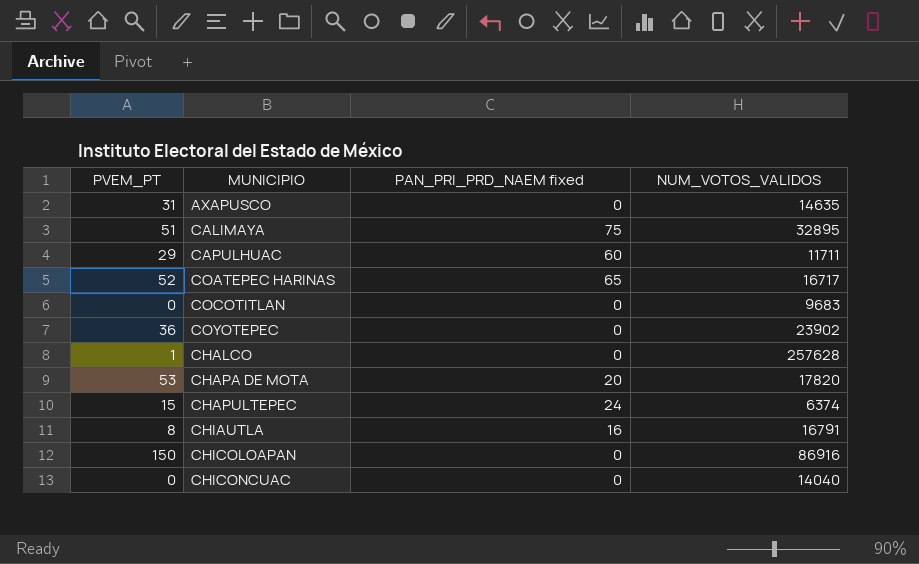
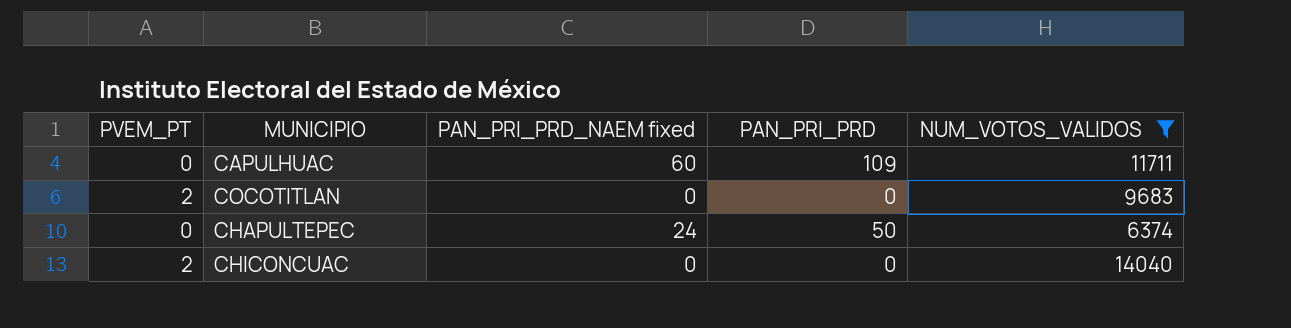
filter: none -> NUM_VOTOS_VALIDOS <= 14040
column PAN_PRI_PRD | position: none -> 4
CAPULHUAC | PVEM_PT: 29 -> 0
COCOTITLAN | PVEM_PT: 0 -> 2
CHAPULTEPEC | PVEM_PT: 15 -> 0
CHICONCUAC | PVEM_PT: 0 -> 2

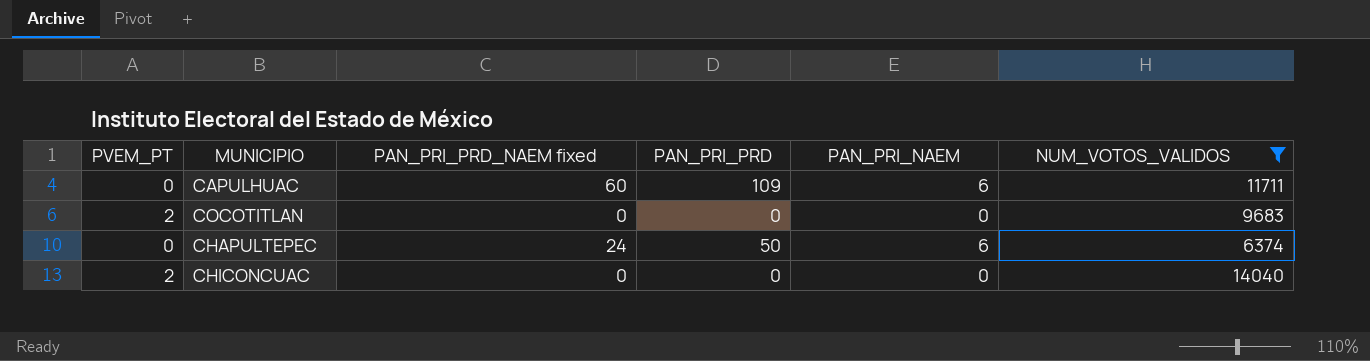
column PAN_PRI_NAEM | position: none -> 5

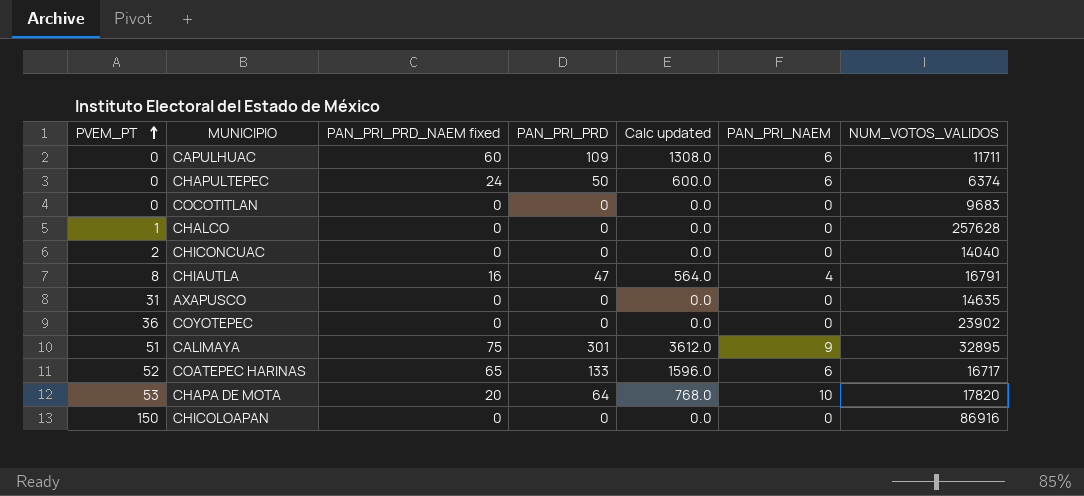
filter: NUM_VOTOS_VALIDOS <= 14040 -> none
row order: none -> PVEM_PT ascending
column Calc updated | formula: none -> [PAN_PRI_PRD] * 12
COCOTITLAN | PVEM_PT: 2 -> 0

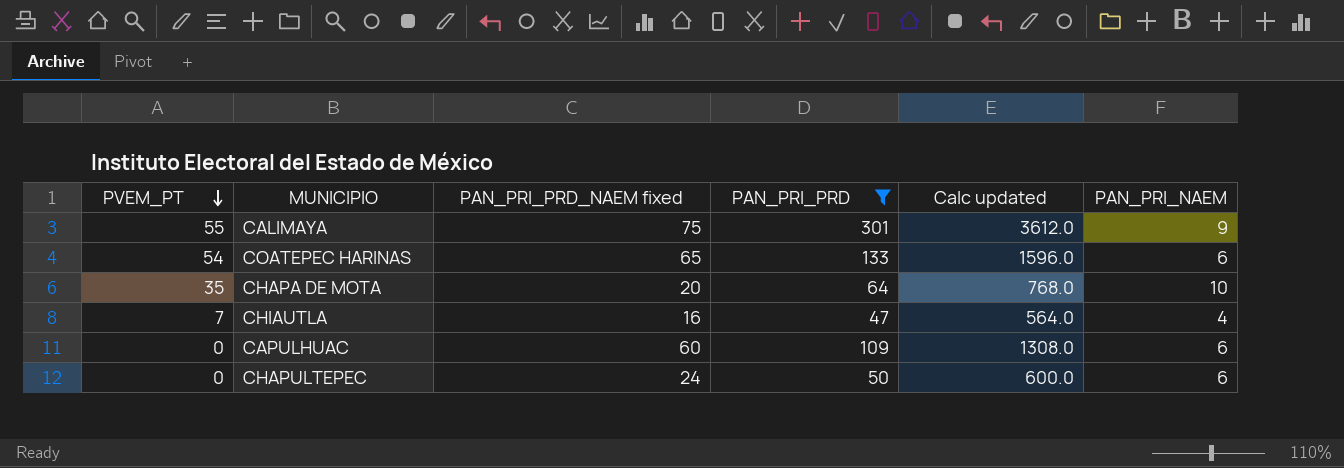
filter: none -> PAN_PRI_PRD != 0
row order: PVEM_PT ascending -> PVEM_PT descending
column NUM_VOTOS_VALIDOS | position: 7 -> none
CALIMAYA | PVEM_PT: 51 -> 55
COATEPEC HARINAS | PVEM_PT: 52 -> 54
CHAPA DE MOTA | PVEM_PT: 53 -> 35
CHIAUTLA | PVEM_PT: 8 -> 7

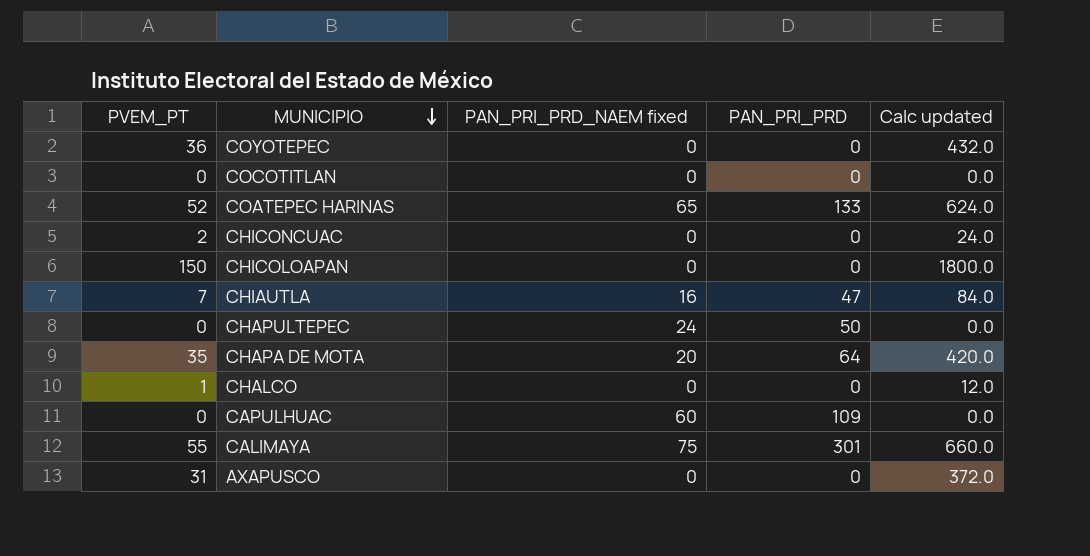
filter: PAN_PRI_PRD != 0 -> none
row order: PVEM_PT descending -> MUNICIPIO descending
column PAN_PRI_NAEM | position: 6 -> none
column Calc updated | formula: [PAN_PRI_PRD] * 12 -> [PVEM_PT] * 12
COATEPEC HARINAS | PVEM_PT: 54 -> 52

